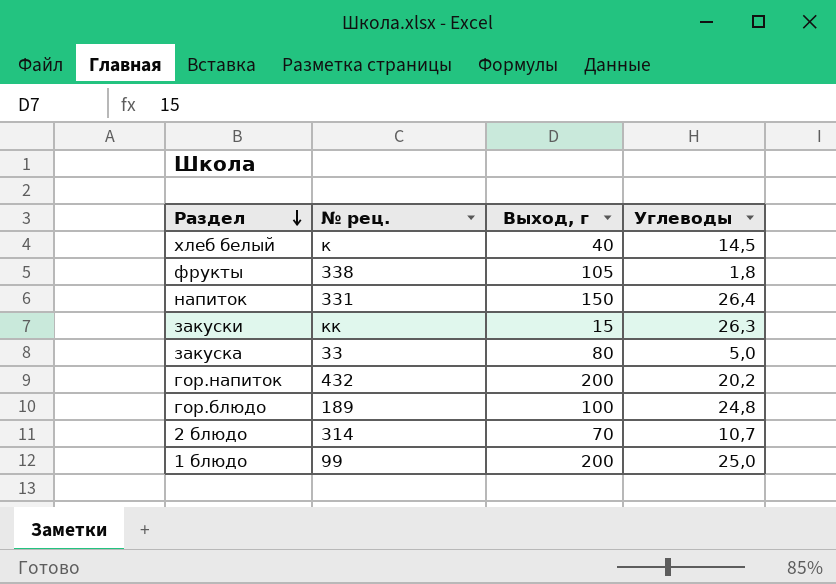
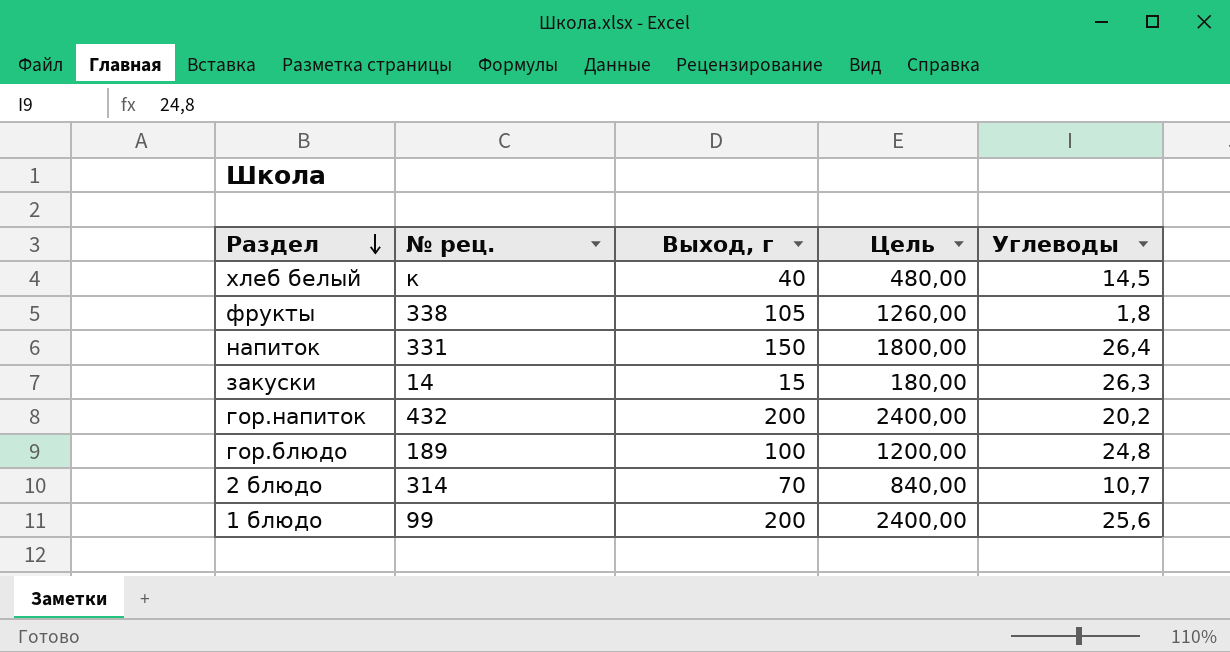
column Цель | formula: none -> [Выход, г] * 12
row закуска: 33 | 80 | 5,0 -> none
закуски | № рец.: кк -> 14
1 блюдо | Углеводы: 25,0 -> 25,6

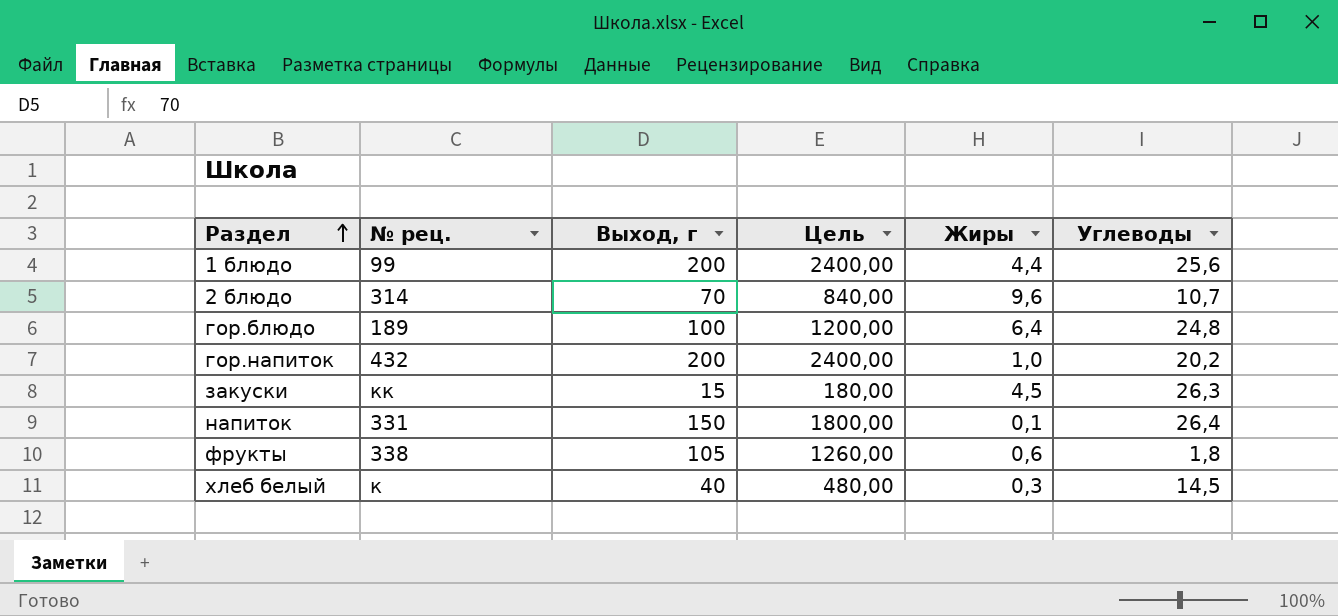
row order: Раздел descending -> Раздел ascending
column Жиры | position: none -> 5
закуски | № рец.: 14 -> кк

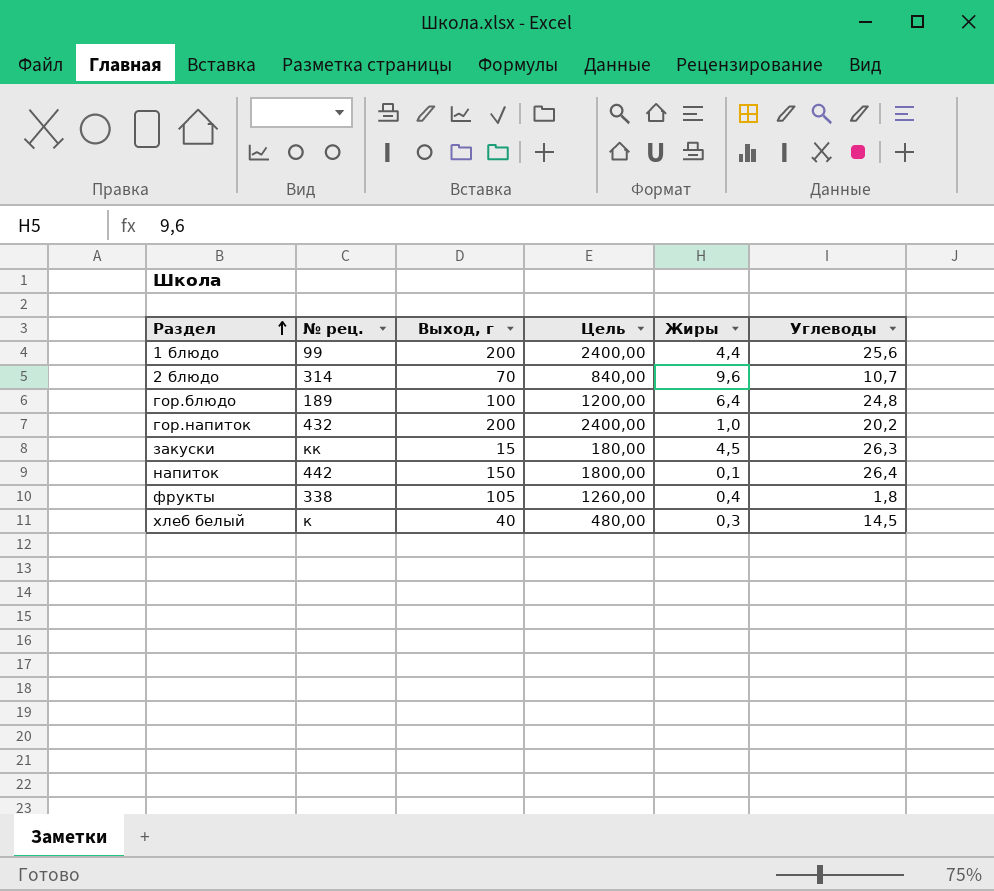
напиток | № рец.: 331 -> 442
фрукты | Жиры: 0,6 -> 0,4

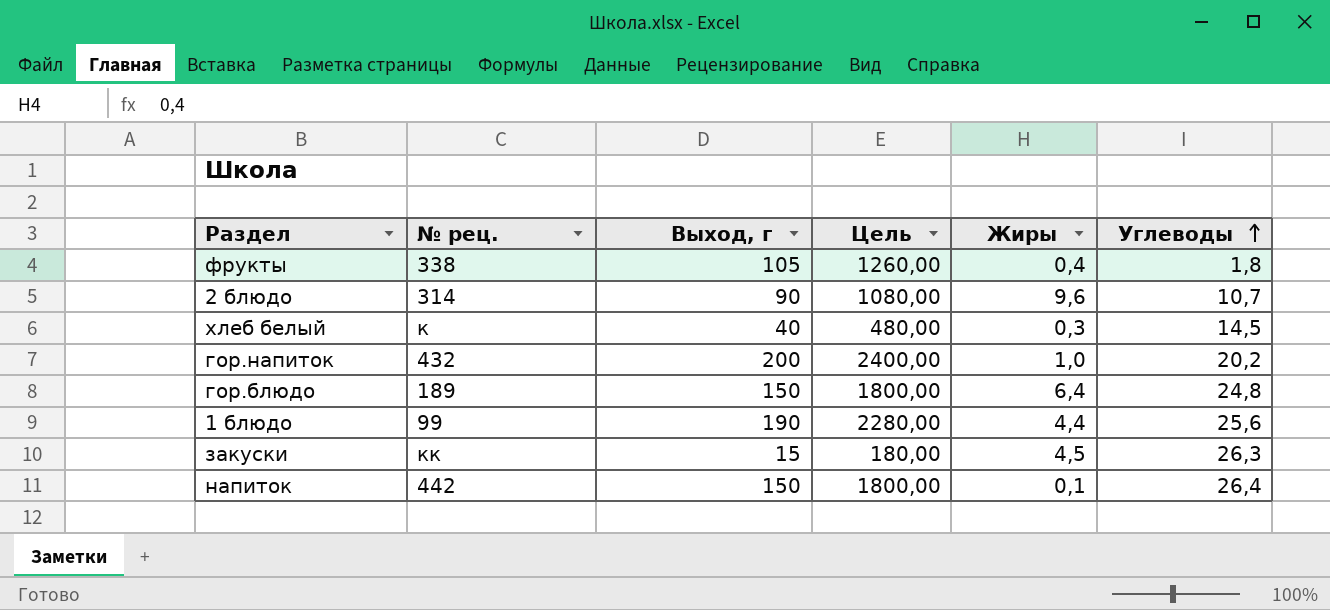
row order: Раздел ascending -> Углеводы ascending
2 блюдо | Выход, г: 70 -> 90
2 блюдо | Цель: 840,00 -> 1080,00
гор.блюдо | Выход, г: 100 -> 150
гор.блюдо | Цель: 1200,00 -> 1800,00
1 блюдо | Выход, г: 200 -> 190
1 блюдо | Цель: 2400,00 -> 2280,00

